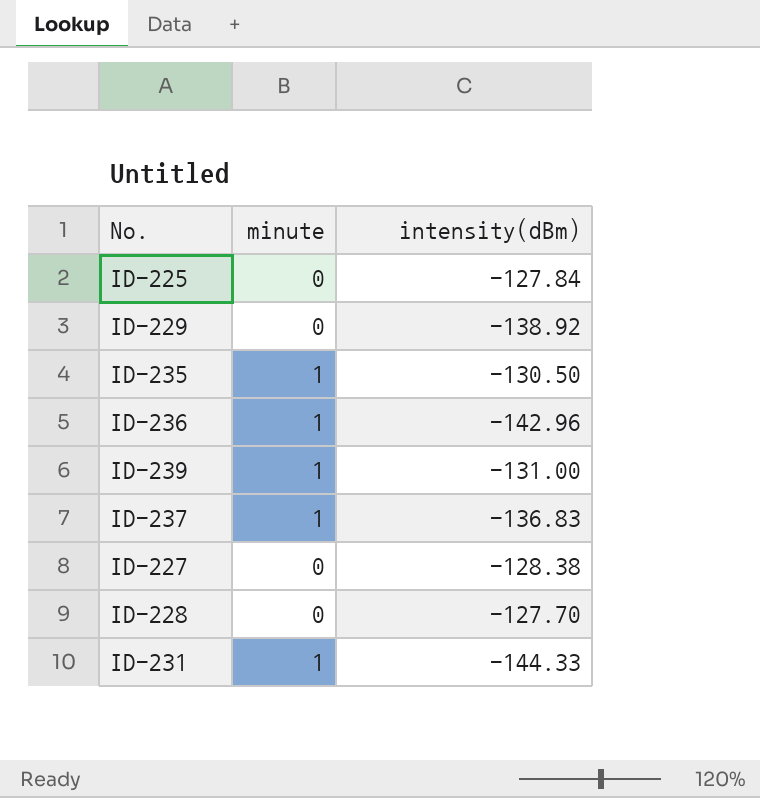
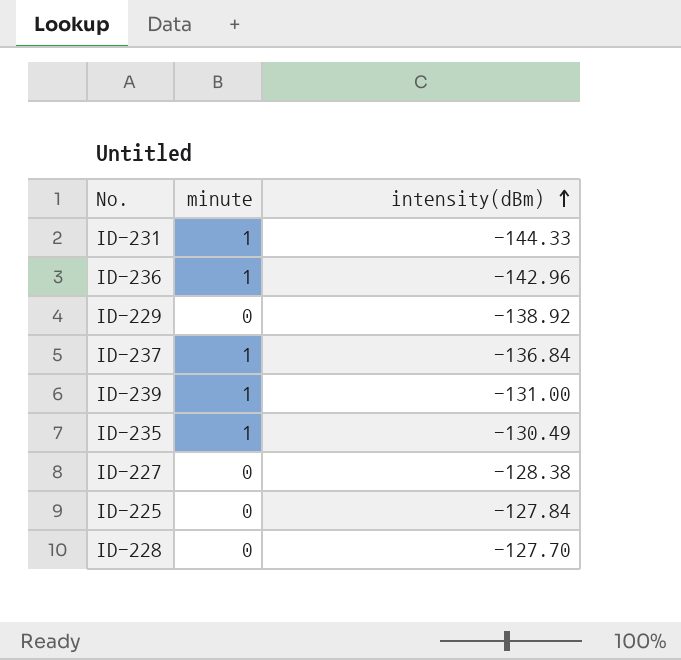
row order: none -> intensity(dBm) ascending
ID-237 | intensity(dBm): -136.83 -> -136.84
ID-235 | intensity(dBm): -130.50 -> -130.49

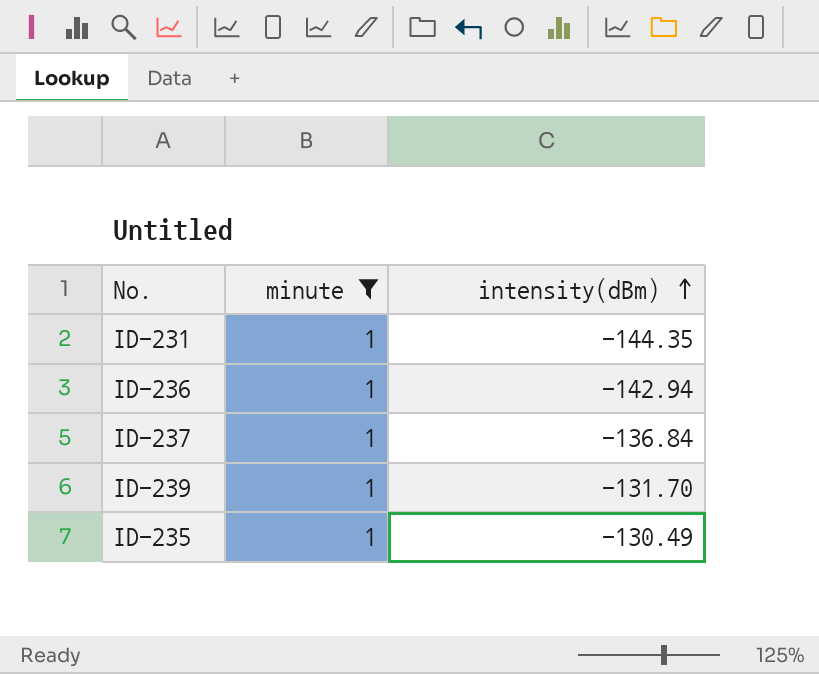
filter: none -> minute = 1
ID-231 | intensity(dBm): -144.33 -> -144.35
ID-236 | intensity(dBm): -142.96 -> -142.94
ID-239 | intensity(dBm): -131.00 -> -131.70

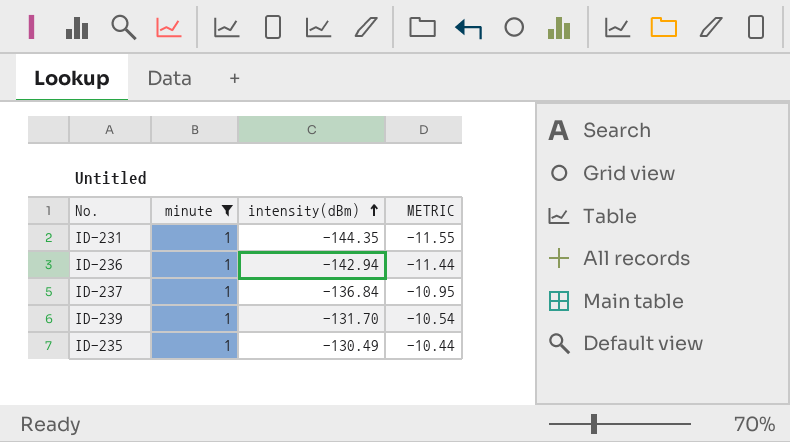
column METRIC | formula: none -> [intensity(dBm)] * 0.08

